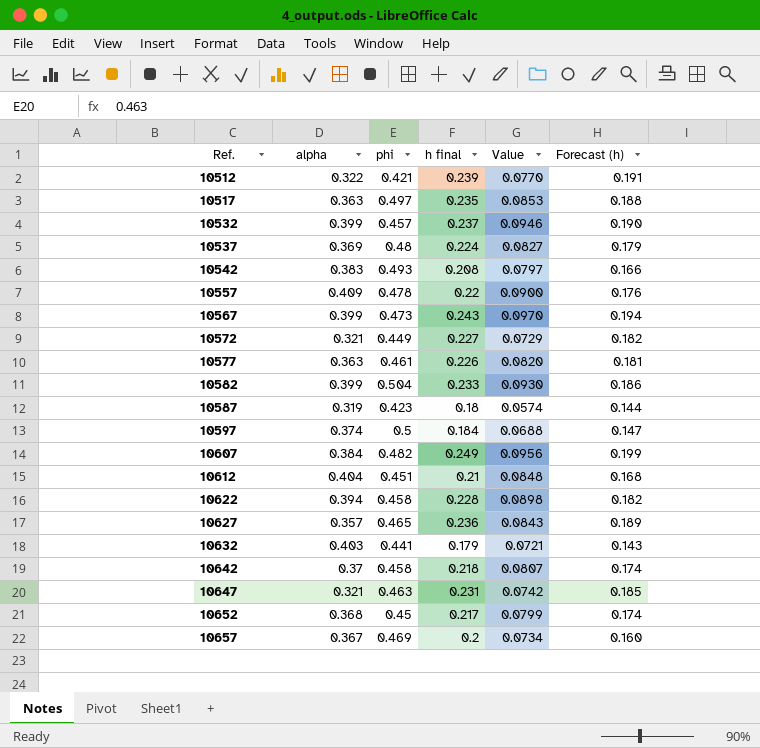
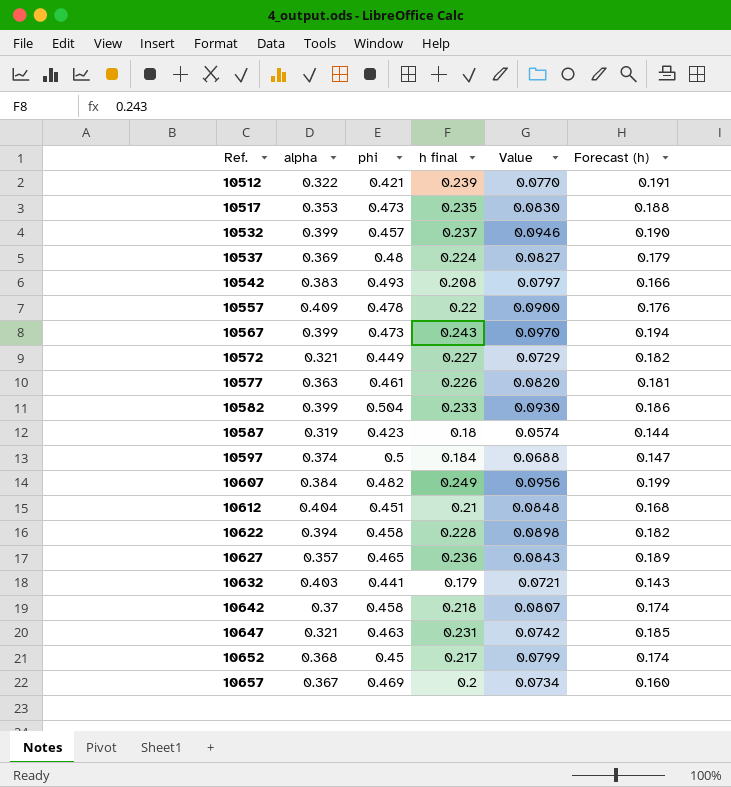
10517 | alpha: 0.363 -> 0.353
10517 | phi: 0.497 -> 0.473
10517 | Value: 0.0853 -> 0.0830

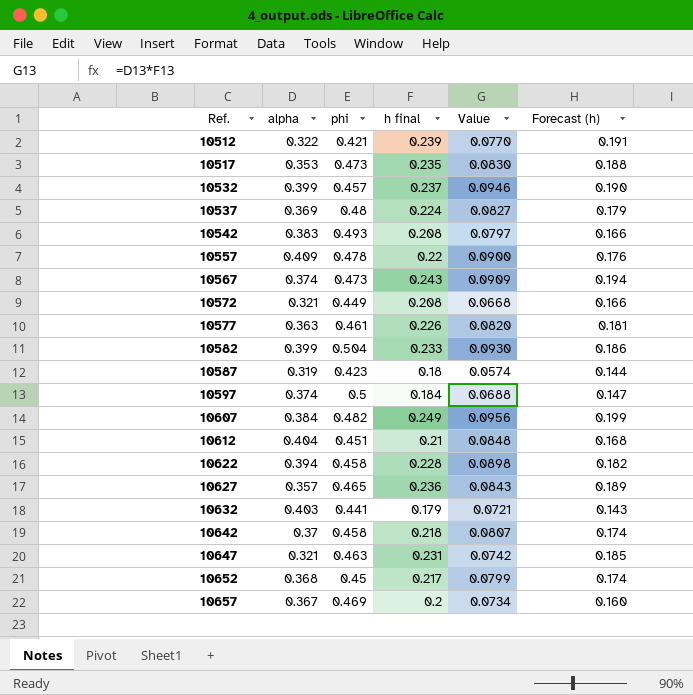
10567 | alpha: 0.399 -> 0.374
10567 | Value: 0.0970 -> 0.0909
10572 | h final: 0.227 -> 0.208
10572 | Value: 0.0729 -> 0.0668
10572 | Forecast (h): 0.182 -> 0.166

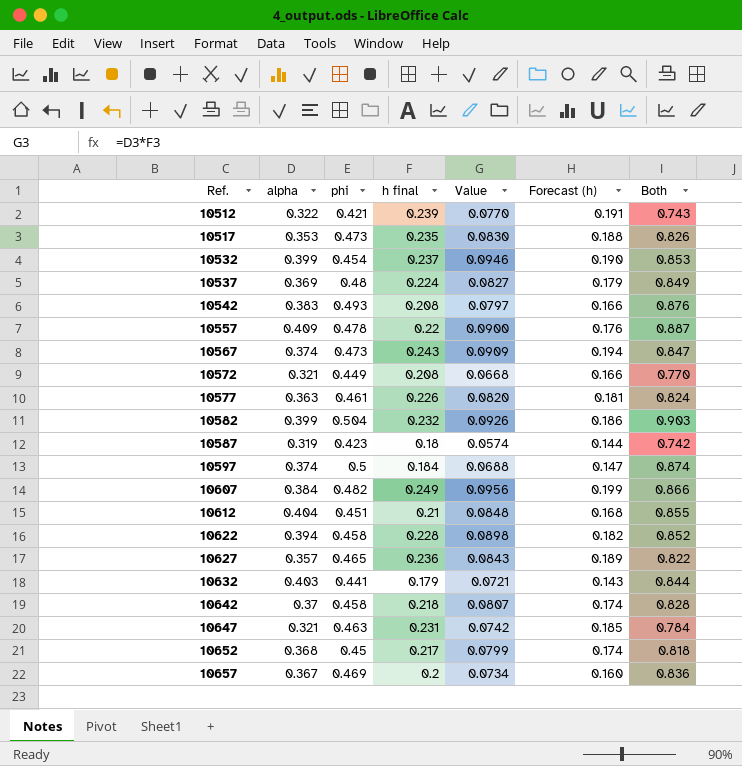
column Both | formula: none -> [alpha] + [phi]
10532 | phi: 0.457 -> 0.454
10582 | h final: 0.233 -> 0.232
10582 | Value: 0.0930 -> 0.0926

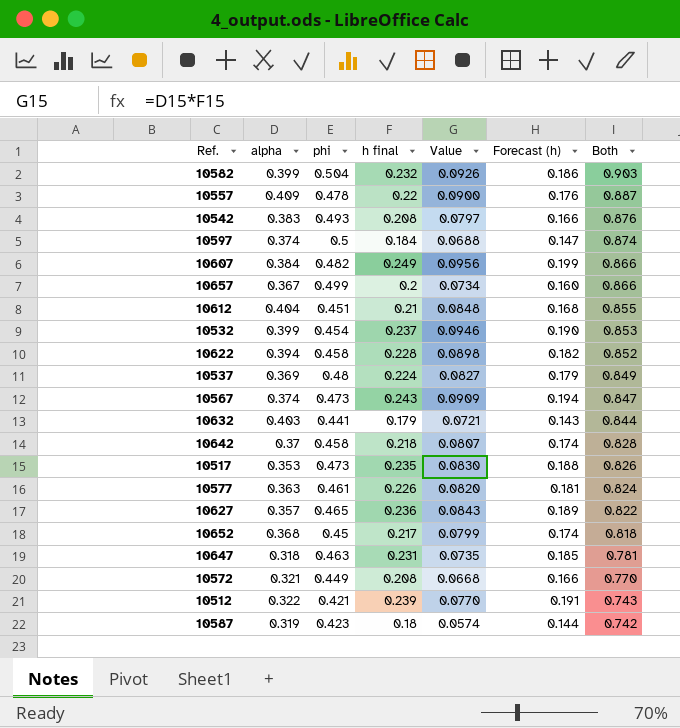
row order: Ref. ascending -> Both descending
10657 | phi: 0.469 -> 0.499
10657 | Both: 0.836 -> 0.866
10647 | alpha: 0.321 -> 0.318
10647 | Value: 0.0742 -> 0.0735
10647 | Both: 0.784 -> 0.781

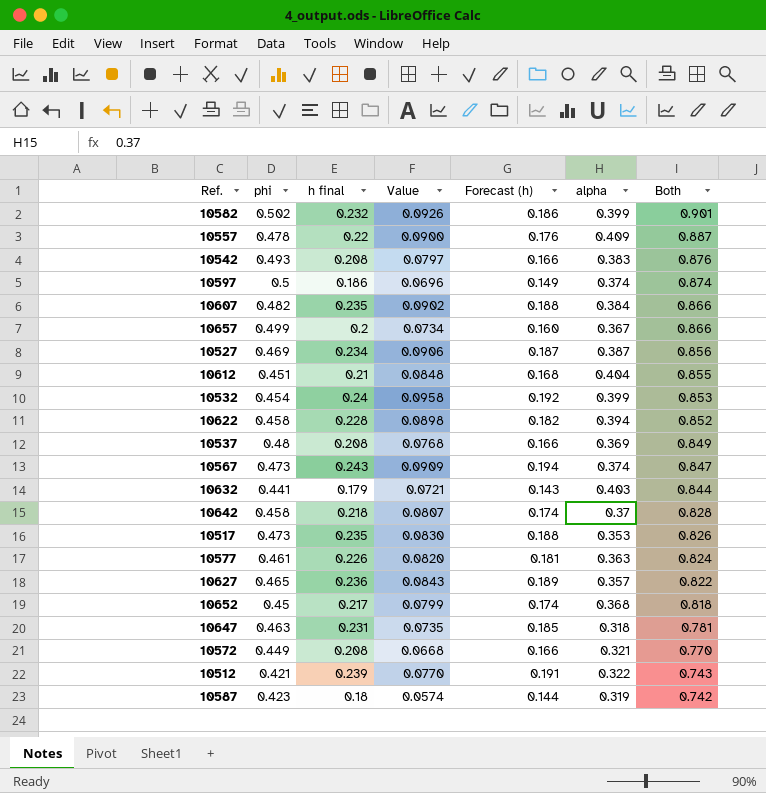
column alpha | position: 2 -> 6
10582 | phi: 0.504 -> 0.502
10582 | Both: 0.903 -> 0.901
10597 | h final: 0.184 -> 0.186
10597 | Value: 0.0688 -> 0.0696
10597 | Forecast (h): 0.147 -> 0.149
10607 | h final: 0.249 -> 0.235
10607 | Value: 0.0956 -> 0.0902
10607 | Forecast (h): 0.199 -> 0.188
row 10527: none -> 0.469 | 0.234 | 0.0906 | 0.187 | 0.387 | 0.856
10532 | h final: 0.237 -> 0.24
10532 | Value: 0.0946 -> 0.0958
10532 | Forecast (h): 0.190 -> 0.192
10537 | h final: 0.224 -> 0.208
10537 | Value: 0.0827 -> 0.0768
10537 | Forecast (h): 0.179 -> 0.166

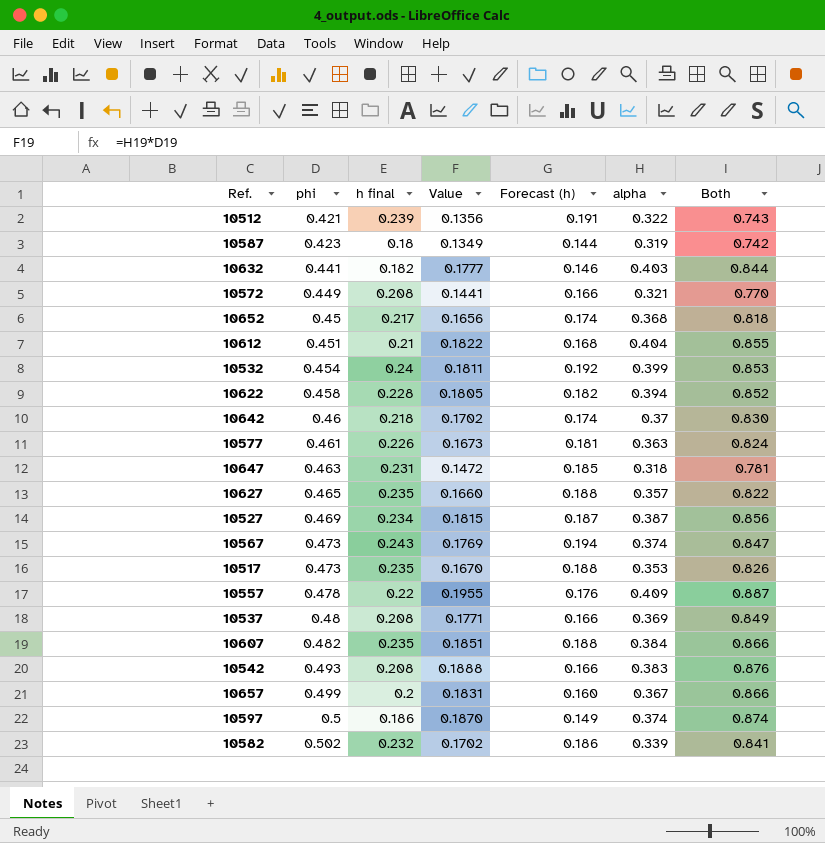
row order: Both descending -> phi ascending
column Value | formula: [h final] * [alpha] -> [phi] * [alpha]
10632 | h final: 0.179 -> 0.182
10632 | Forecast (h): 0.143 -> 0.146
10642 | phi: 0.458 -> 0.46
10642 | Both: 0.828 -> 0.830
10627 | h final: 0.236 -> 0.235
10627 | Forecast (h): 0.189 -> 0.188
10582 | alpha: 0.399 -> 0.339
10582 | Both: 0.901 -> 0.841

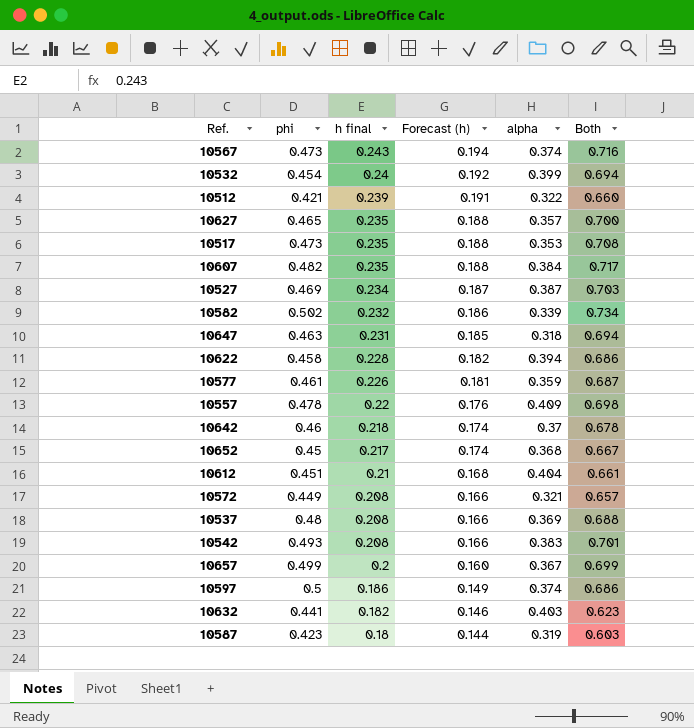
row order: phi ascending -> h final descending
column Value | formula: [phi] * [alpha] -> none
column Both | formula: [phi] + [alpha] -> [phi] + [h final]
10577 | alpha: 0.363 -> 0.359

